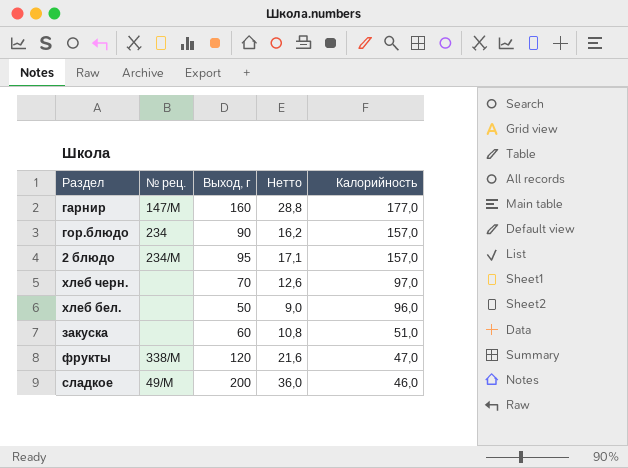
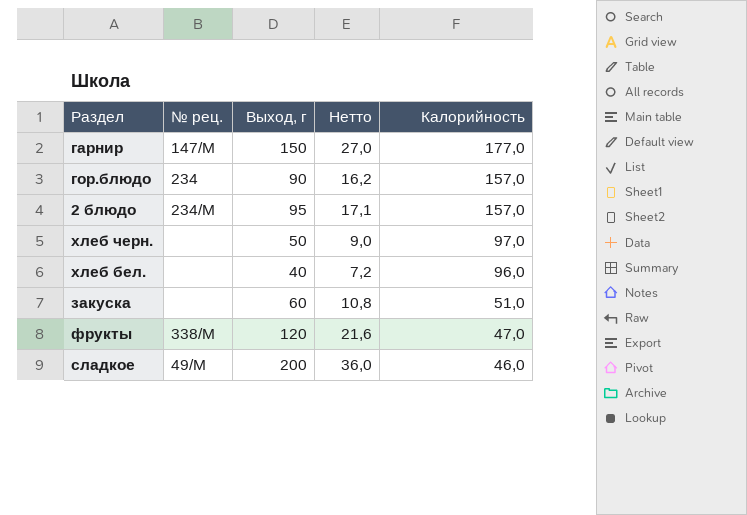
гарнир | Выход, г: 160 -> 150
гарнир | Нетто: 28,8 -> 27,0
хлеб черн. | Выход, г: 70 -> 50
хлеб черн. | Нетто: 12,6 -> 9,0
хлеб бел. | Выход, г: 50 -> 40
хлеб бел. | Нетто: 9,0 -> 7,2

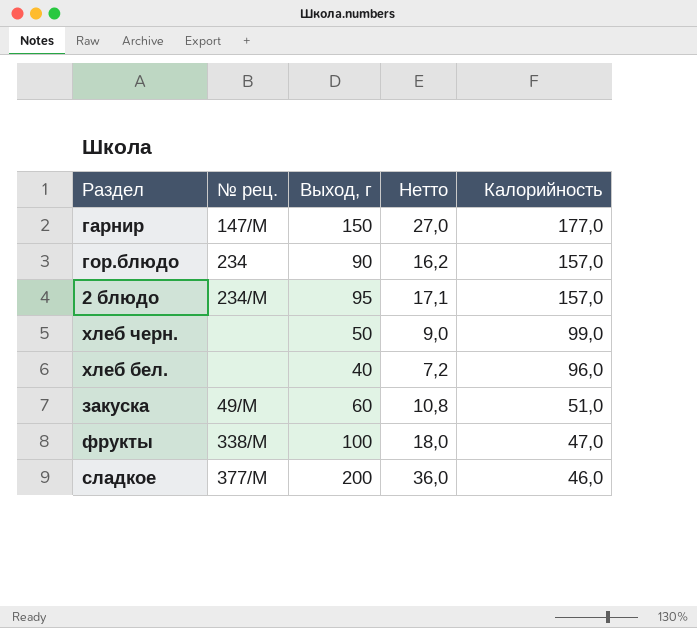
хлеб черн. | Калорийность: 97,0 -> 99,0
закуска | № рец.: none -> 49/М
фрукты | Выход, г: 120 -> 100
фрукты | Нетто: 21,6 -> 18,0
сладкое | № рец.: 49/М -> 377/М

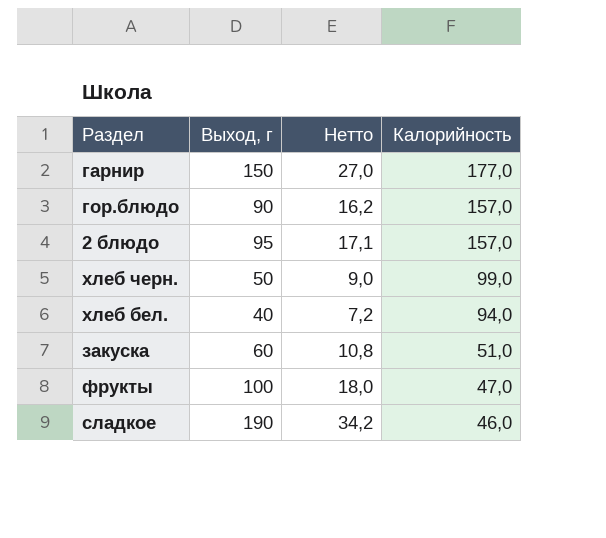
column № рец. | position: 2 -> none
хлеб бел. | Калорийность: 96,0 -> 94,0
сладкое | Выход, г: 200 -> 190
сладкое | Нетто: 36,0 -> 34,2

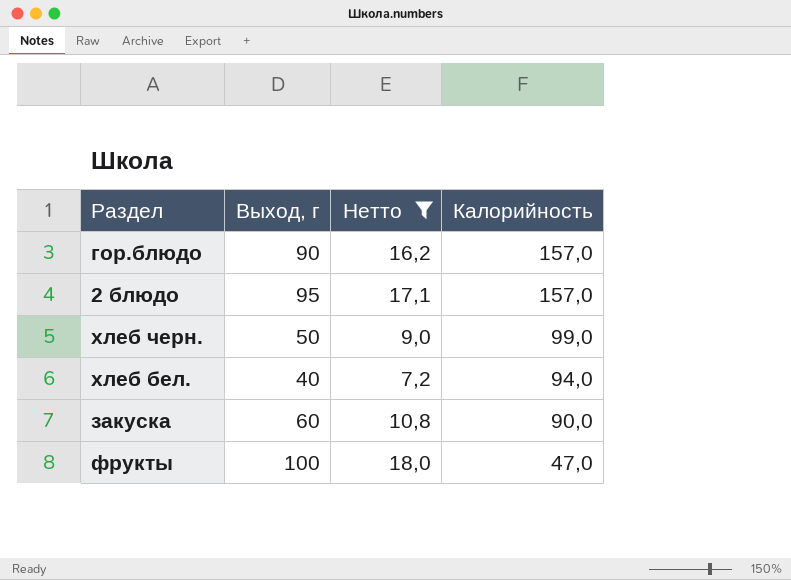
filter: none -> Нетто <= 18,0
закуска | Калорийность: 51,0 -> 90,0

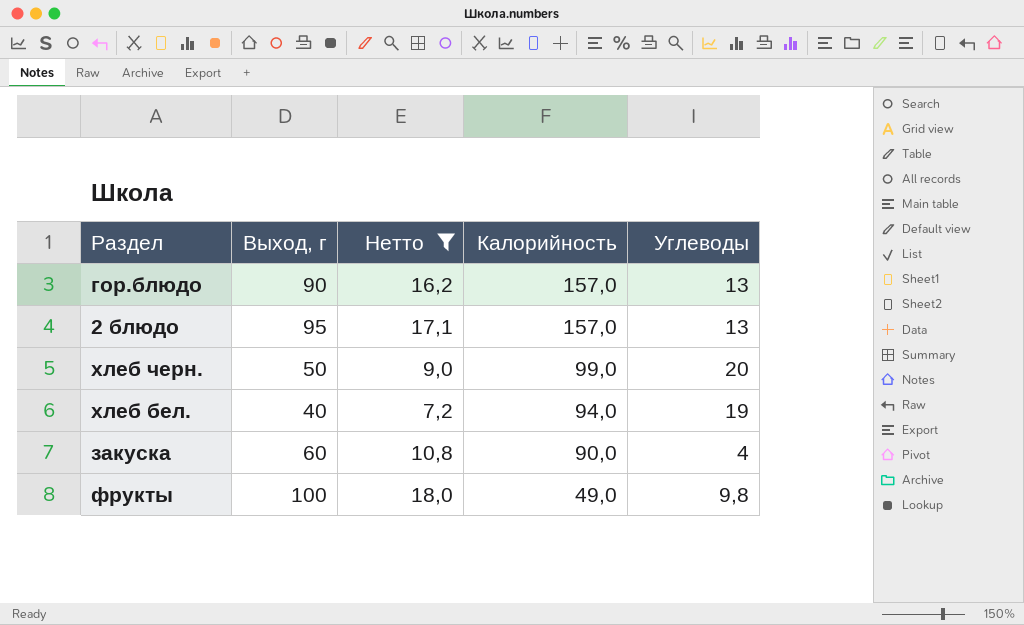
column Углеводы | position: none -> 5
фрукты | Калорийность: 47,0 -> 49,0

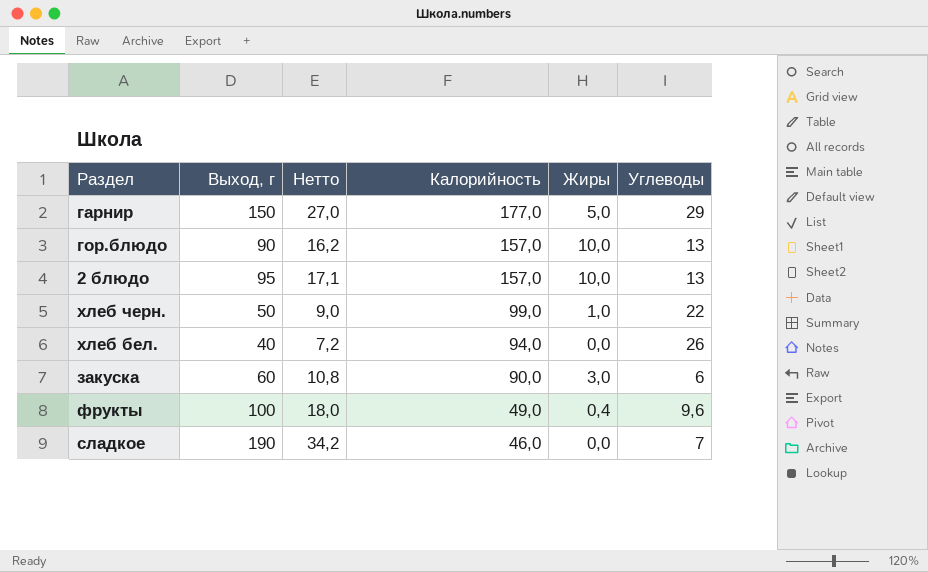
filter: Нетто <= 18,0 -> none
column Жиры | position: none -> 5
хлеб черн. | Углеводы: 20 -> 22
хлеб бел. | Углеводы: 19 -> 26
закуска | Углеводы: 4 -> 6
фрукты | Углеводы: 9,8 -> 9,6

